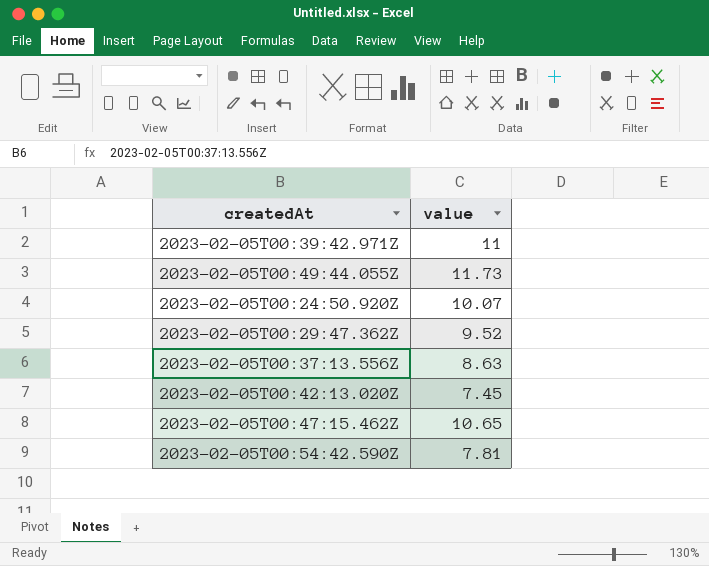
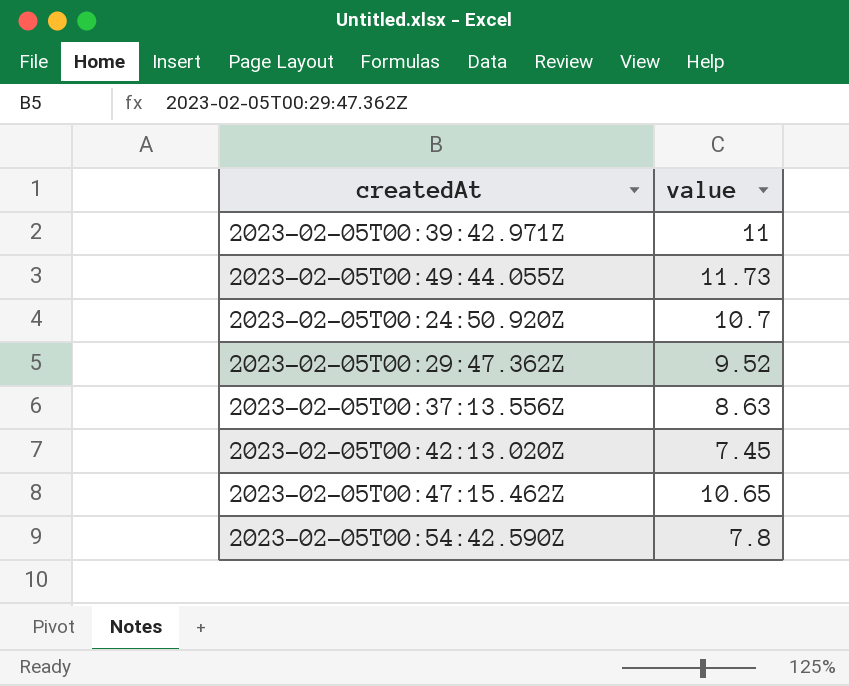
2023-02-05T00:24:50.920Z | value: 10.07 -> 10.7
2023-02-05T00:54:42.590Z | value: 7.81 -> 7.8

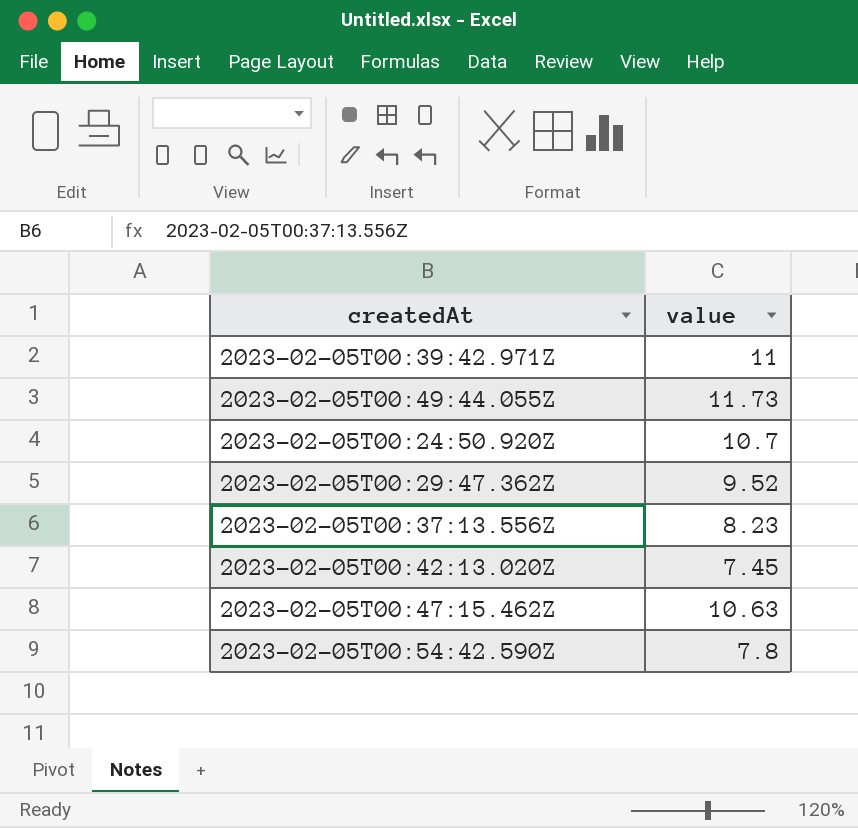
2023-02-05T00:37:13.556Z | value: 8.63 -> 8.23
2023-02-05T00:47:15.462Z | value: 10.65 -> 10.63

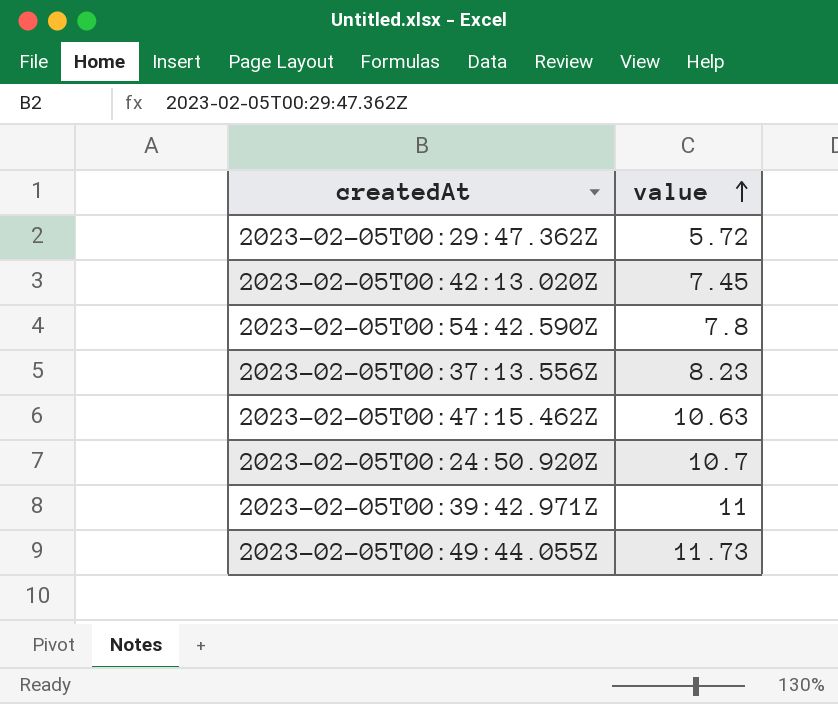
row order: none -> value ascending
2023-02-05T00:29:47.362Z | value: 9.52 -> 5.72

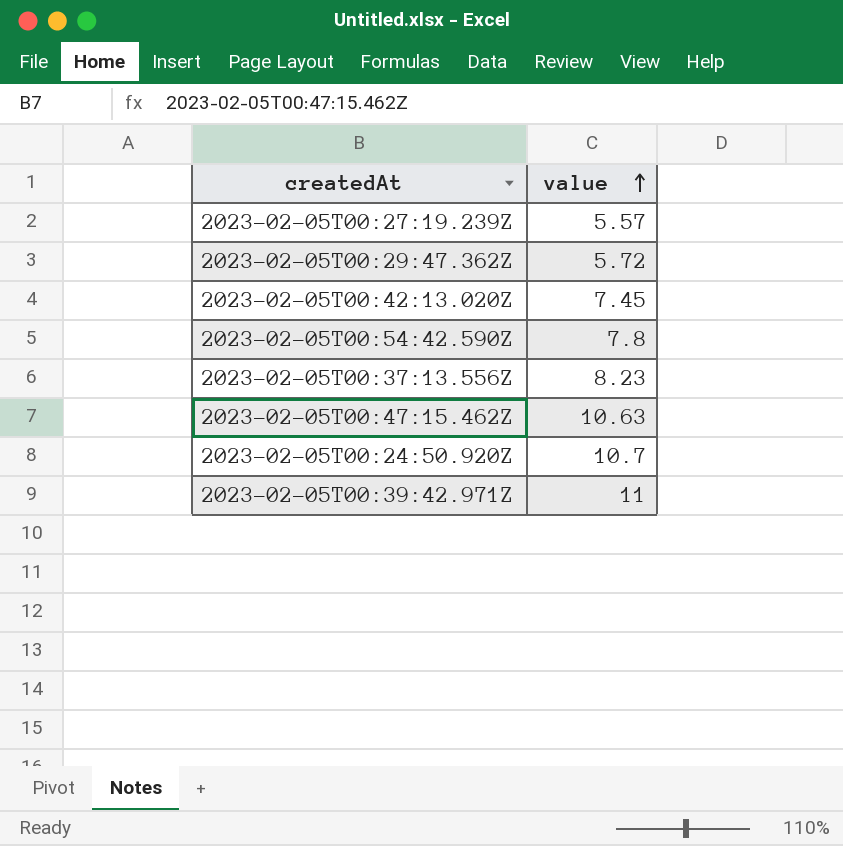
row 2023-02-05T00:49:44.055Z: 11.73 -> none
row 2023-02-05T00:27:19.239Z: none -> 5.57

